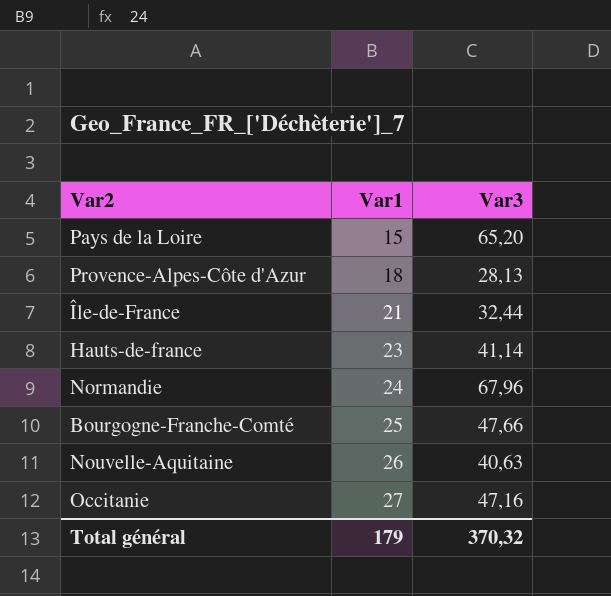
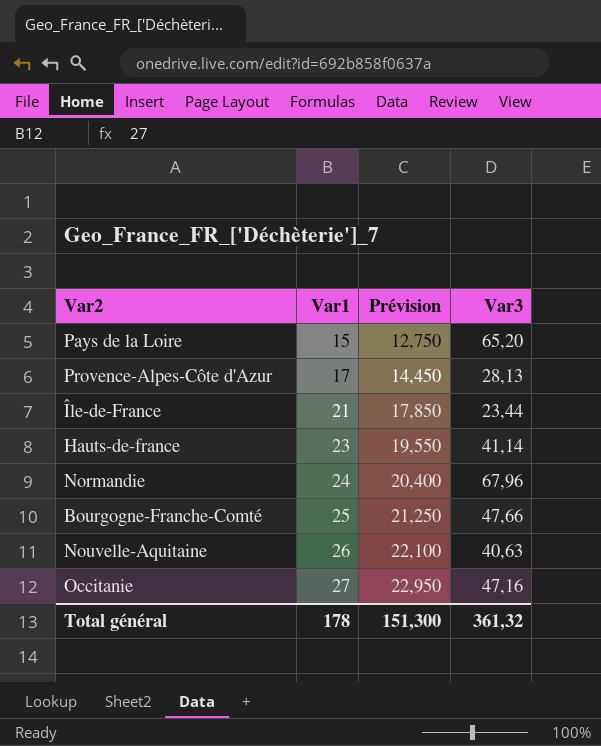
column Prévision | formula: none -> [Var1] * 0,85
Provence-Alpes-Côte d'Azur | Var1: 18 -> 17
Île-de-France | Var3: 32,44 -> 23,44
Total général | Var1: 179 -> 178
Total général | Var3: 370,32 -> 361,32

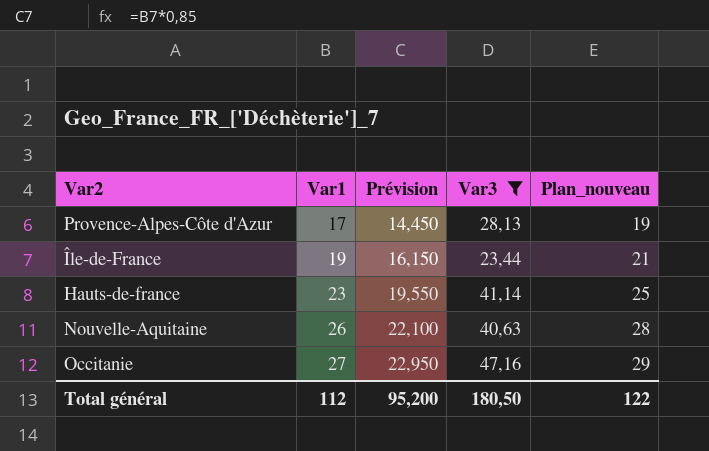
filter: none -> Var3 <= 47,16
column Plan_nouveau | formula: none -> [Var1] + 2
Île-de-France | Var1: 21 -> 19
Île-de-France | Prévision: 17,850 -> 16,150
Total général | Var1: 178 -> 112
Total général | Prévision: 151,300 -> 95,200
Total général | Var3: 361,32 -> 180,50

